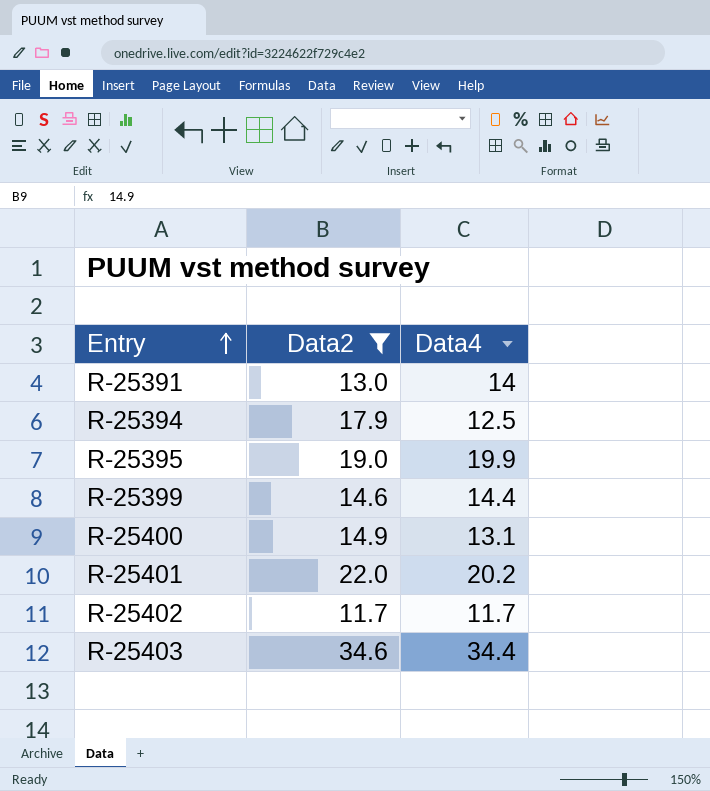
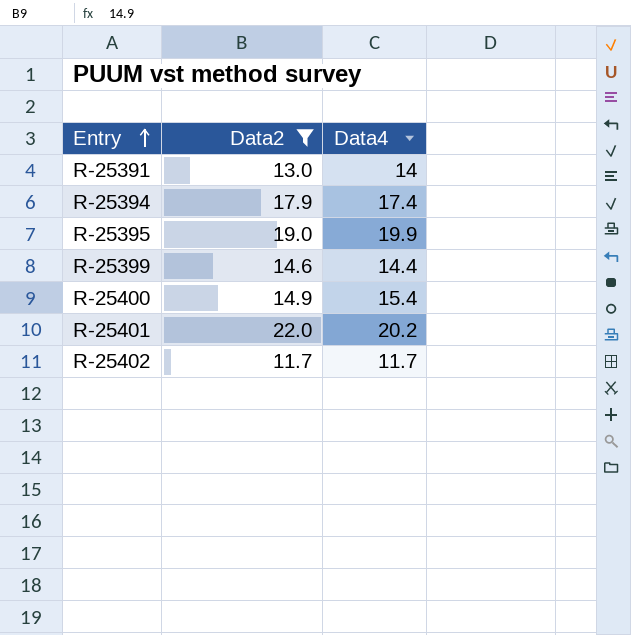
row R-25403: 34.6 | 34.4 -> none
R-25394 | Data4: 12.5 -> 17.4
R-25400 | Data4: 13.1 -> 15.4

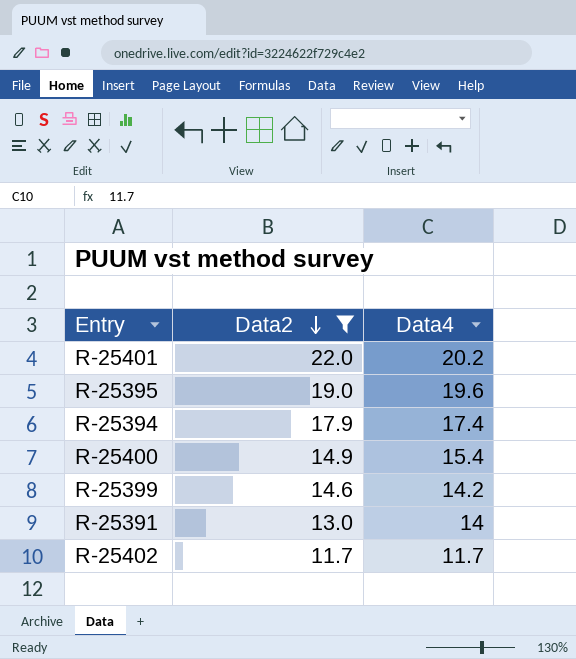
row order: Entry ascending -> Data2 descending
R-25395 | Data4: 19.9 -> 19.6
R-25399 | Data4: 14.4 -> 14.2

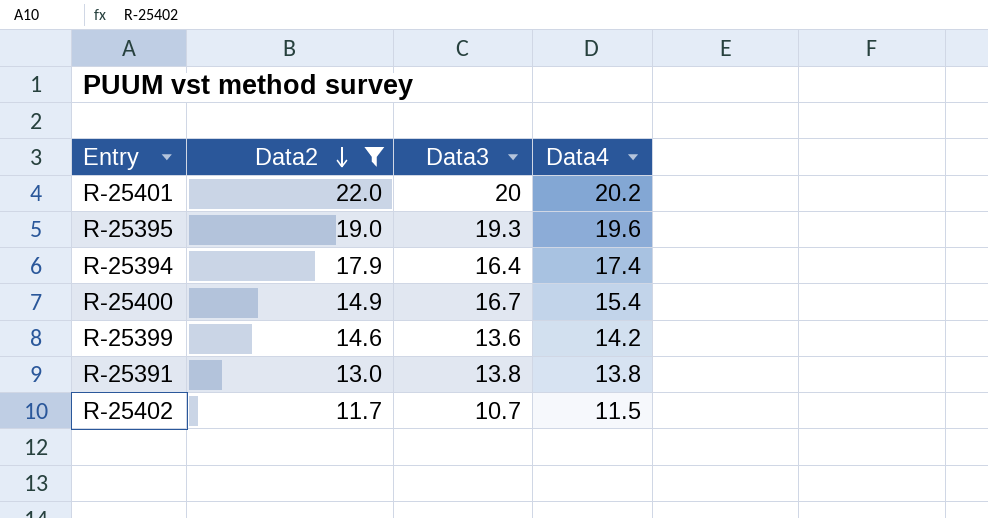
column Data3 | position: none -> 3
R-25391 | Data4: 14 -> 13.8
R-25402 | Data4: 11.7 -> 11.5

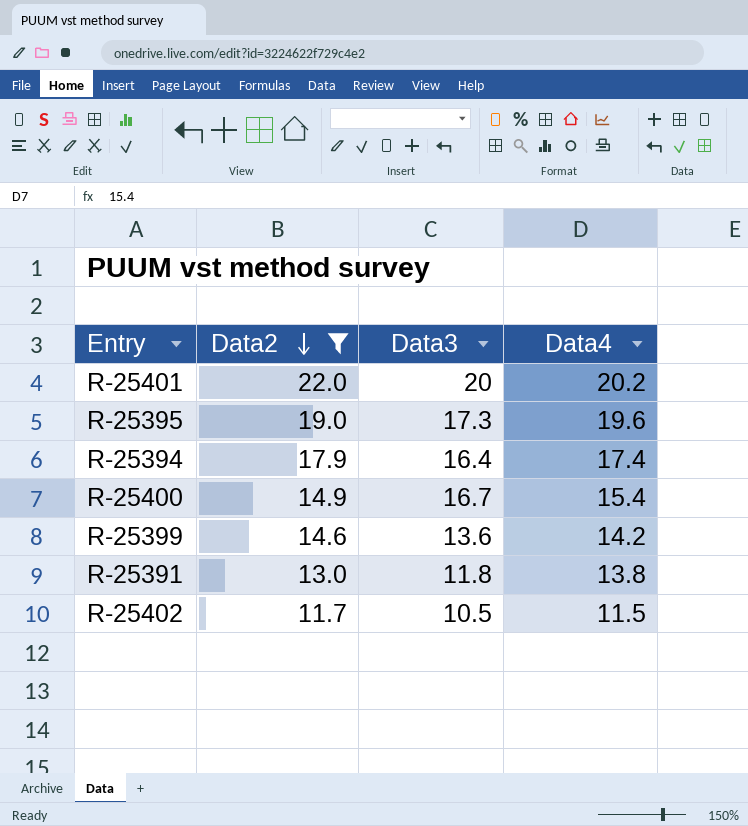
R-25395 | Data3: 19.3 -> 17.3
R-25391 | Data3: 13.8 -> 11.8
R-25402 | Data3: 10.7 -> 10.5

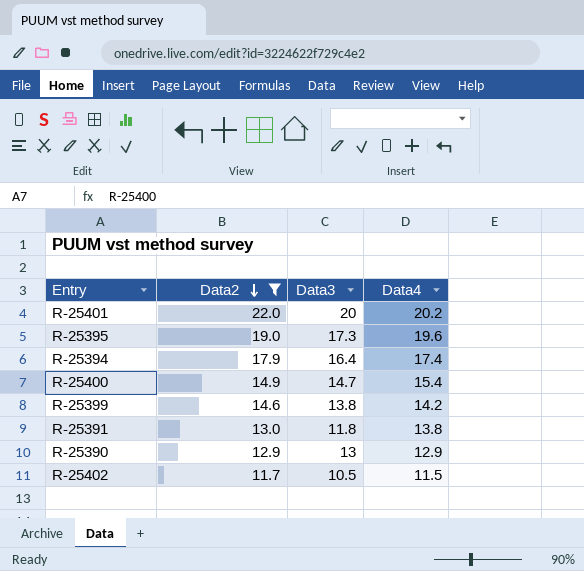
R-25400 | Data3: 16.7 -> 14.7
R-25399 | Data3: 13.6 -> 13.8
row R-25390: none -> 12.9 | 13 | 12.9

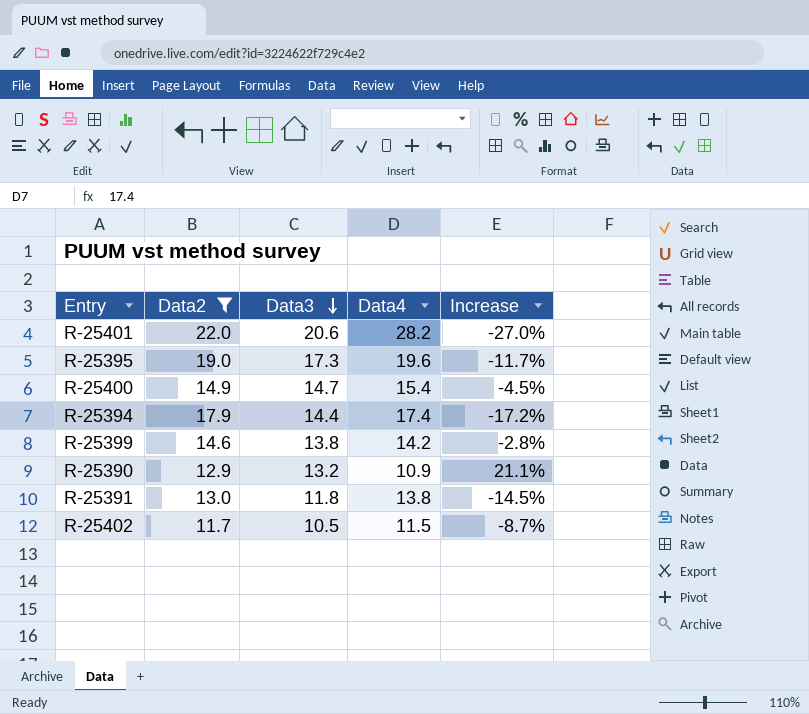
row order: Data2 descending -> Data3 descending
column Increase | formula: none -> ([Data3] - [Data4]) / [Data4]
R-25401 | Data3: 20 -> 20.6
R-25401 | Data4: 20.2 -> 28.2
R-25394 | Data3: 16.4 -> 14.4
R-25390 | Data3: 13 -> 13.2
R-25390 | Data4: 12.9 -> 10.9

